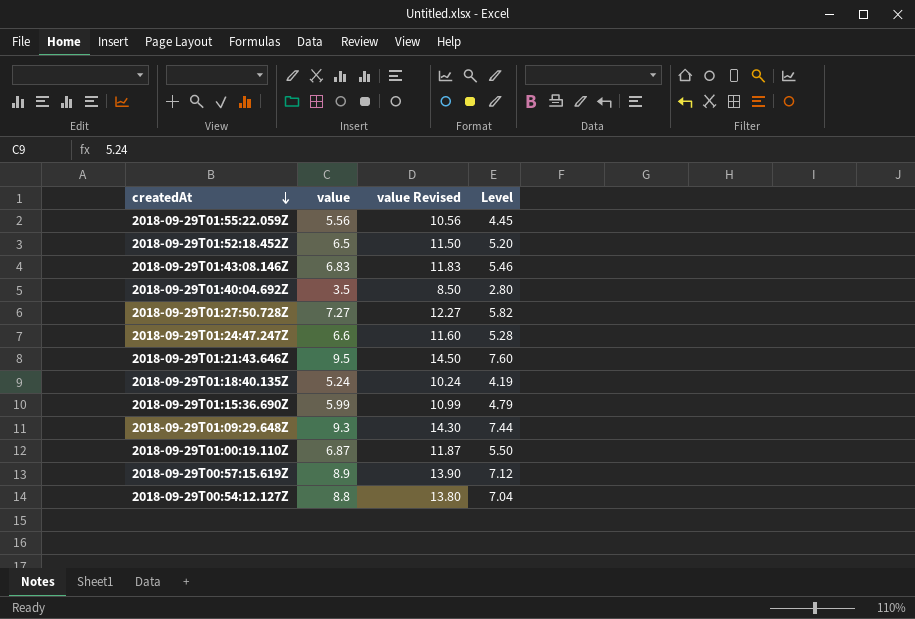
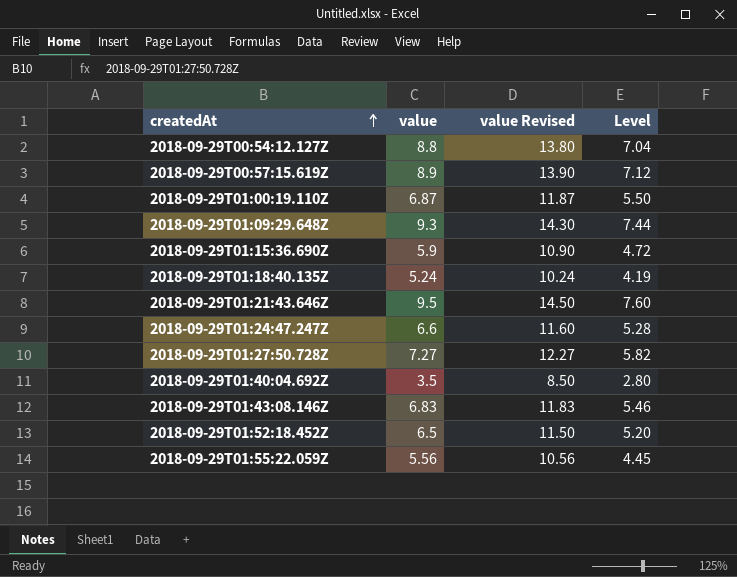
row order: createdAt descending -> createdAt ascending
2018-09-29T01:15:36.690Z | value: 5.99 -> 5.9
2018-09-29T01:15:36.690Z | value Revised: 10.99 -> 10.90
2018-09-29T01:15:36.690Z | Level: 4.79 -> 4.72

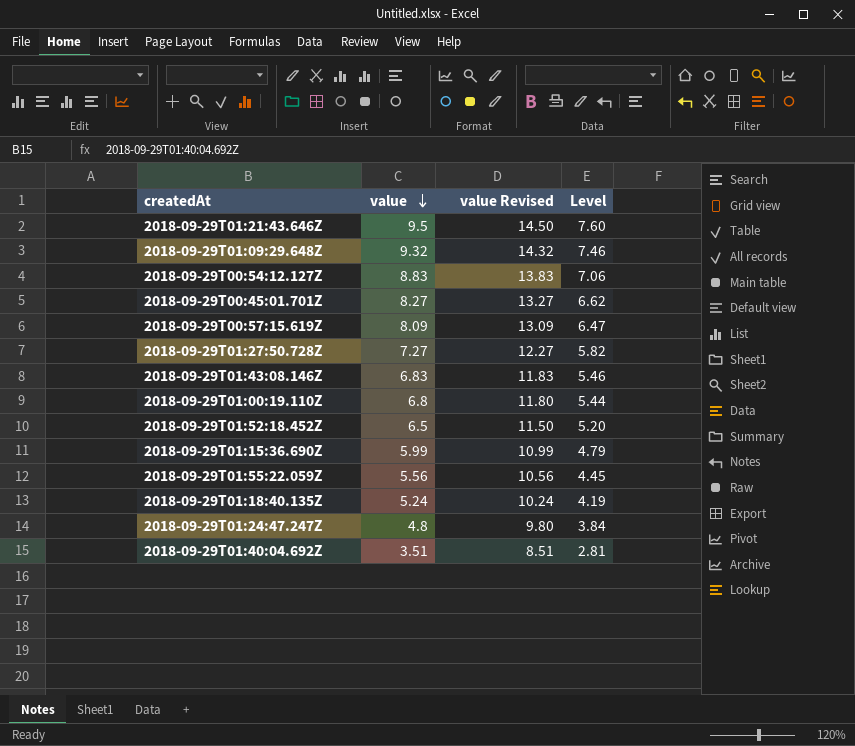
row order: createdAt ascending -> value descending
2018-09-29T01:09:29.648Z | value: 9.3 -> 9.32
2018-09-29T01:09:29.648Z | value Revised: 14.30 -> 14.32
2018-09-29T01:09:29.648Z | Level: 7.44 -> 7.46
2018-09-29T00:54:12.127Z | value: 8.8 -> 8.83
2018-09-29T00:54:12.127Z | value Revised: 13.80 -> 13.83
2018-09-29T00:54:12.127Z | Level: 7.04 -> 7.06
row 2018-09-29T00:45:01.701Z: none -> 8.27 | 13.27 | 6.62
2018-09-29T00:57:15.619Z | value: 8.9 -> 8.09
2018-09-29T00:57:15.619Z | value Revised: 13.90 -> 13.09
2018-09-29T00:57:15.619Z | Level: 7.12 -> 6.47
2018-09-29T01:00:19.110Z | value: 6.87 -> 6.8
2018-09-29T01:00:19.110Z | value Revised: 11.87 -> 11.80
2018-09-29T01:00:19.110Z | Level: 5.50 -> 5.44
2018-09-29T01:15:36.690Z | value: 5.9 -> 5.99
2018-09-29T01:15:36.690Z | value Revised: 10.90 -> 10.99
2018-09-29T01:15:36.690Z | Level: 4.72 -> 4.79
2018-09-29T01:24:47.247Z | value: 6.6 -> 4.8
2018-09-29T01:24:47.247Z | value Revised: 11.60 -> 9.80
2018-09-29T01:24:47.247Z | Level: 5.28 -> 3.84
2018-09-29T01:40:04.692Z | value: 3.5 -> 3.51
2018-09-29T01:40:04.692Z | value Revised: 8.50 -> 8.51
2018-09-29T01:40:04.692Z | Level: 2.80 -> 2.81

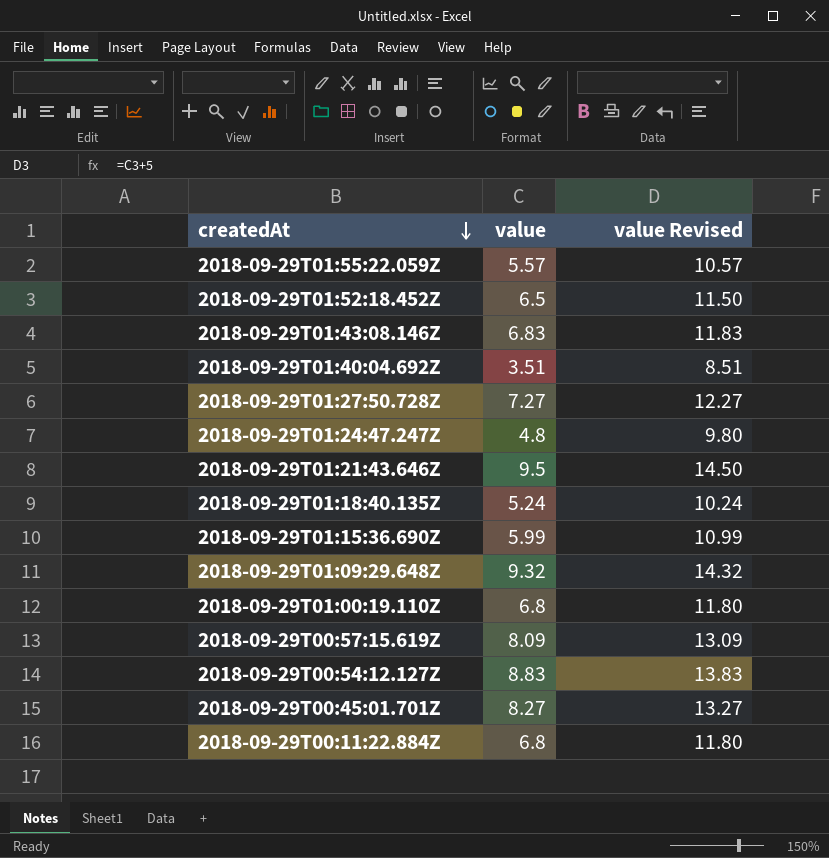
row order: value descending -> createdAt descending
column Level | formula: [value] * 0.8 -> none
2018-09-29T01:55:22.059Z | value: 5.56 -> 5.57
2018-09-29T01:55:22.059Z | value Revised: 10.56 -> 10.57
row 2018-09-29T00:11:22.884Z: none -> 6.8 | 11.80

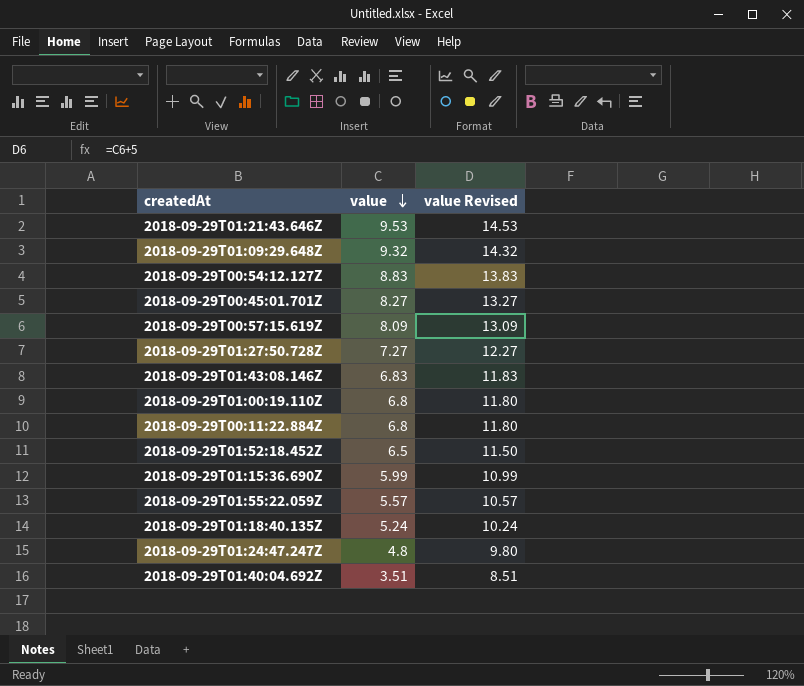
row order: createdAt descending -> value descending
2018-09-29T01:21:43.646Z | value: 9.5 -> 9.53
2018-09-29T01:21:43.646Z | value Revised: 14.50 -> 14.53

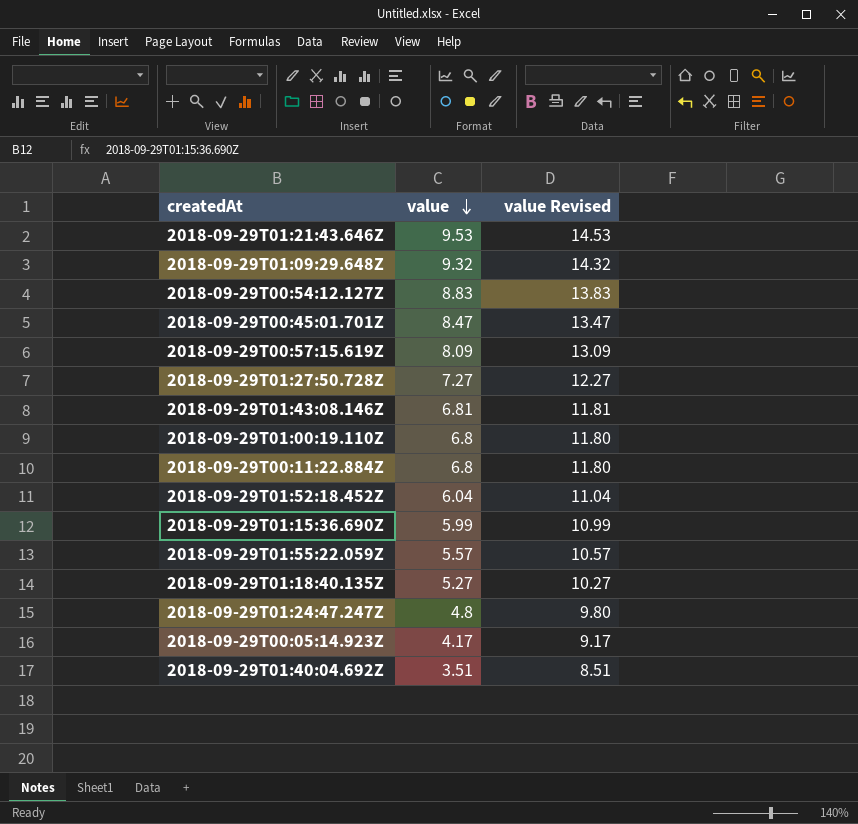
2018-09-29T00:45:01.701Z | value: 8.27 -> 8.47
2018-09-29T00:45:01.701Z | value Revised: 13.27 -> 13.47
2018-09-29T01:43:08.146Z | value: 6.83 -> 6.81
2018-09-29T01:43:08.146Z | value Revised: 11.83 -> 11.81
2018-09-29T01:52:18.452Z | value: 6.5 -> 6.04
2018-09-29T01:52:18.452Z | value Revised: 11.50 -> 11.04
2018-09-29T01:18:40.135Z | value: 5.24 -> 5.27
2018-09-29T01:18:40.135Z | value Revised: 10.24 -> 10.27
row 2018-09-29T00:05:14.923Z: none -> 4.17 | 9.17

